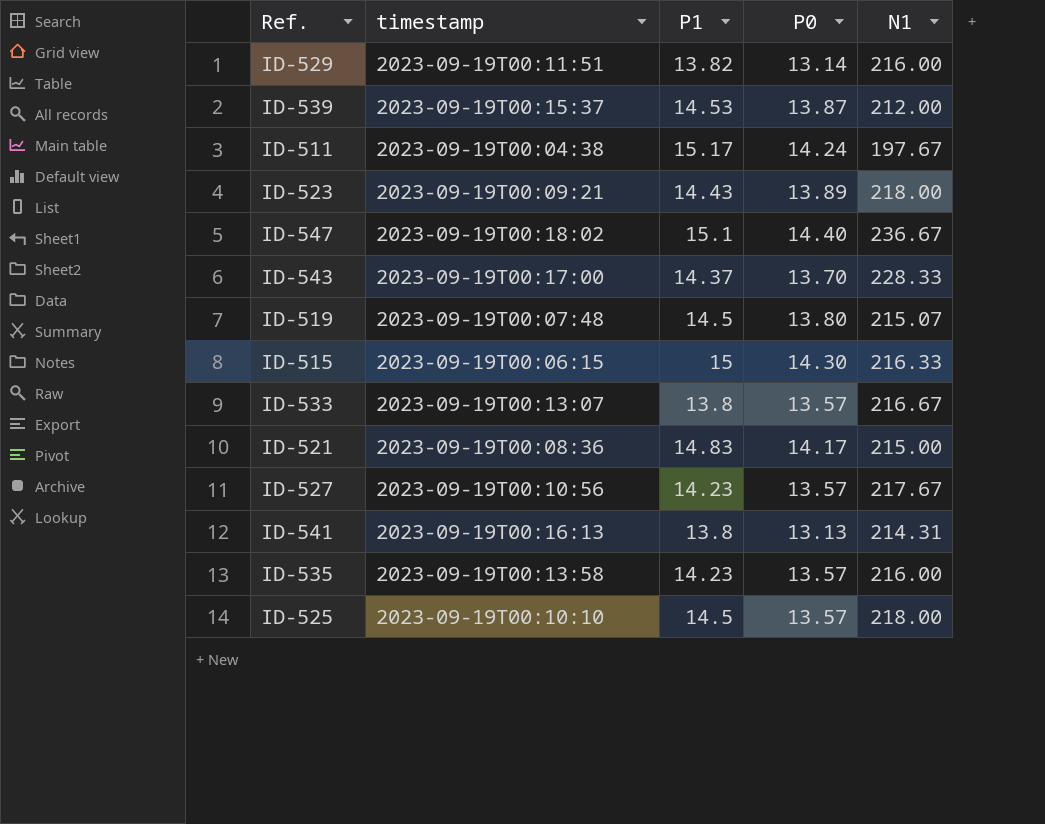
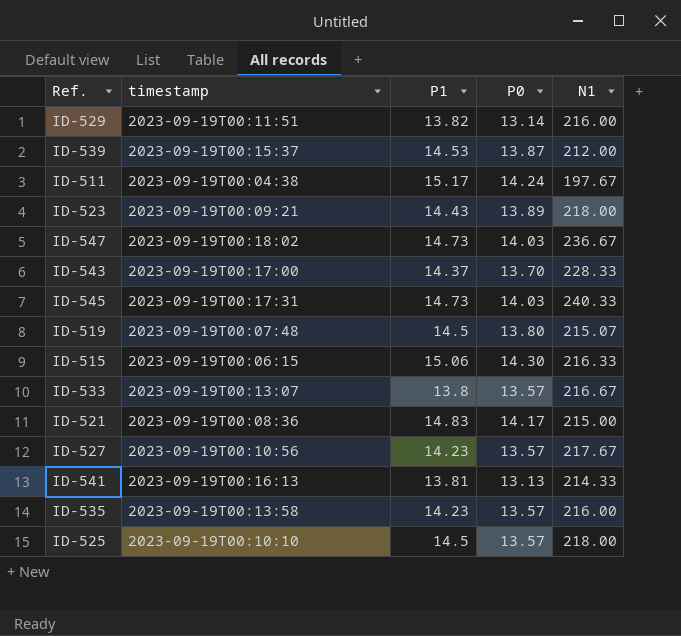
ID-547 | P1: 15.1 -> 14.73
ID-547 | P0: 14.40 -> 14.03
row ID-545: none -> 2023-09-19T00:17:31 | 14.73 | 14.03 | 240.33
ID-515 | P1: 15 -> 15.06
ID-541 | P1: 13.8 -> 13.81
ID-541 | N1: 214.31 -> 214.33

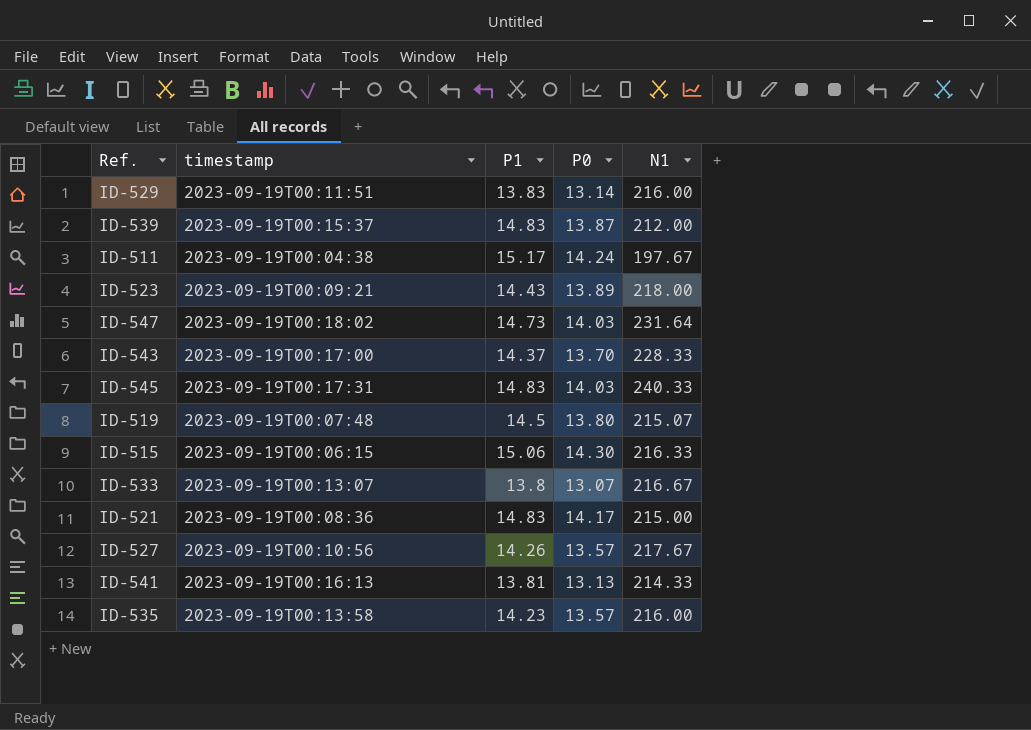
row ID-525: 2023-09-19T00:10:10 | 14.5 | 13.57 | 218.00 -> none
ID-529 | P1: 13.82 -> 13.83
ID-539 | P1: 14.53 -> 14.83
ID-547 | N1: 236.67 -> 231.64
ID-545 | P1: 14.73 -> 14.83
ID-533 | P0: 13.57 -> 13.07
ID-527 | P1: 14.23 -> 14.26

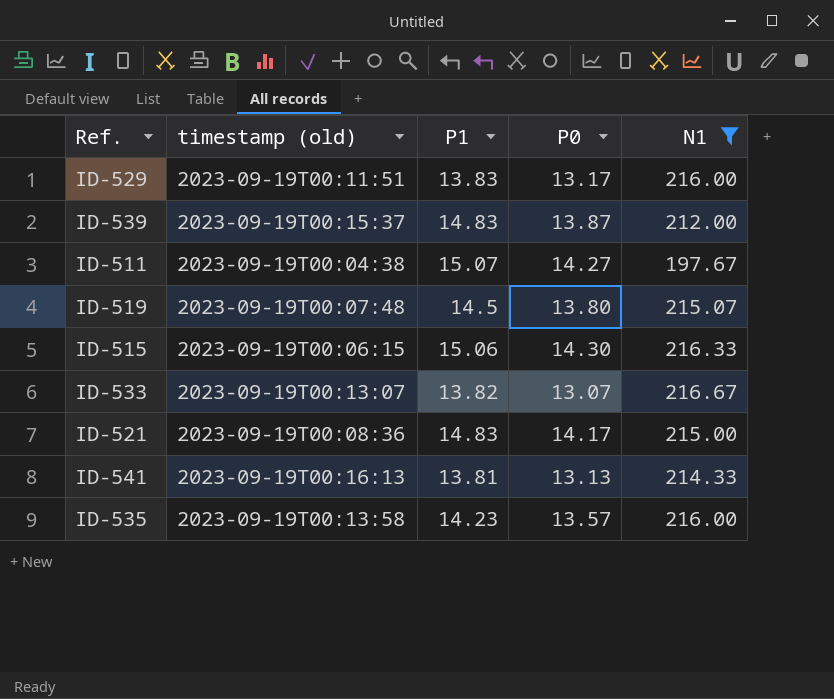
filter: none -> N1 <= 216.67
column name: timestamp -> timestamp (old)
ID-529 | P0: 13.14 -> 13.17
ID-511 | P1: 15.17 -> 15.07
ID-511 | P0: 14.24 -> 14.27
ID-533 | P1: 13.8 -> 13.82

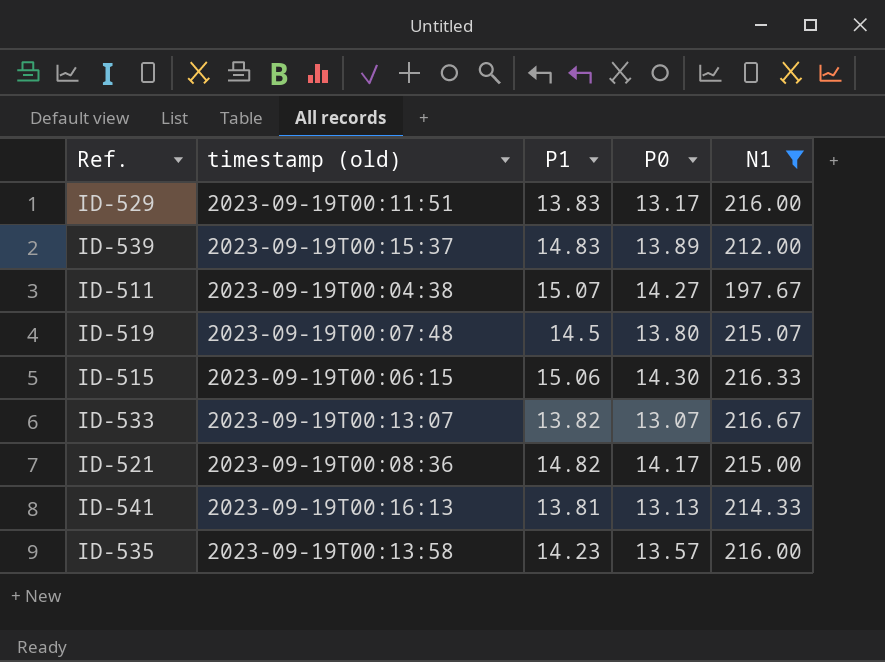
ID-539 | P0: 13.87 -> 13.89
ID-521 | P1: 14.83 -> 14.82

